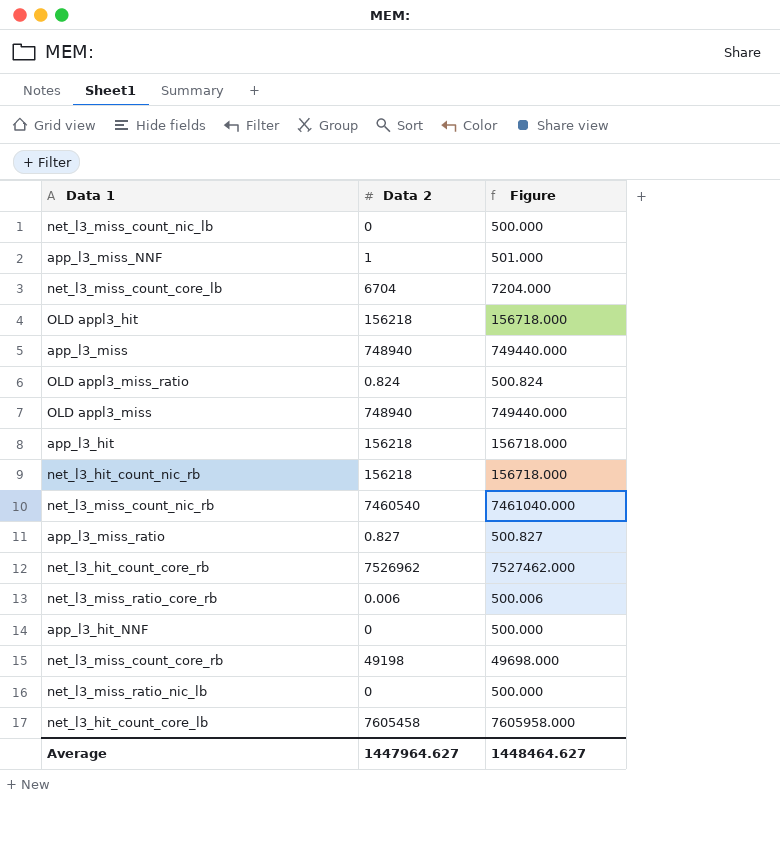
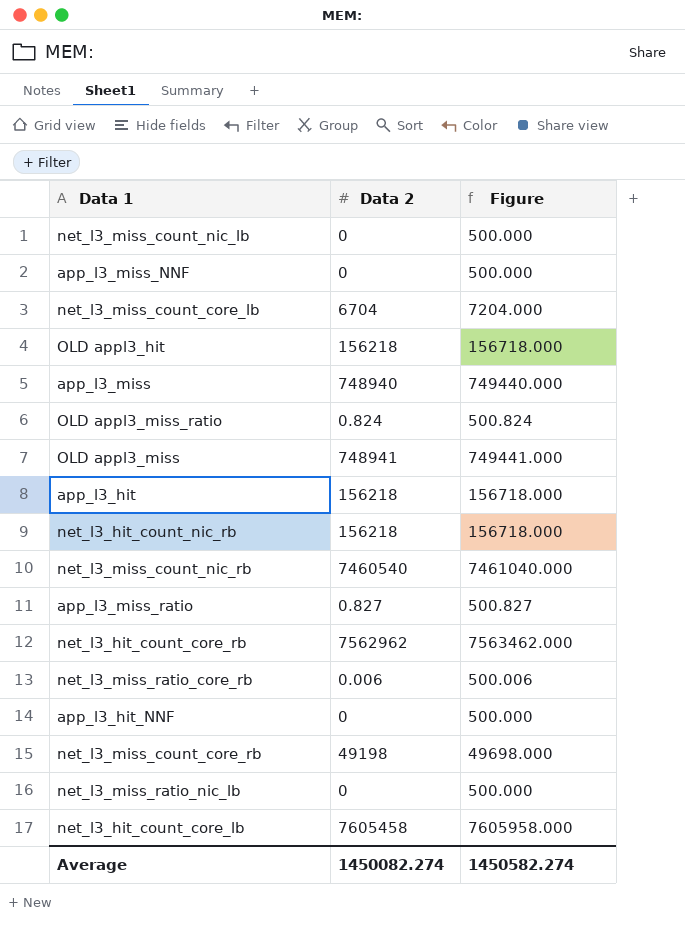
app_l3_miss_NNF | Data 2: 1 -> 0
app_l3_miss_NNF | Figure: 501.000 -> 500.000
OLD appl3_miss | Data 2: 748940 -> 748941
OLD appl3_miss | Figure: 749440.000 -> 749441.000
net_l3_hit_count_core_rb | Data 2: 7526962 -> 7562962
net_l3_hit_count_core_rb | Figure: 7527462.000 -> 7563462.000
Average | Data 2: 1447964.627 -> 1450082.274
Average | Figure: 1448464.627 -> 1450582.274

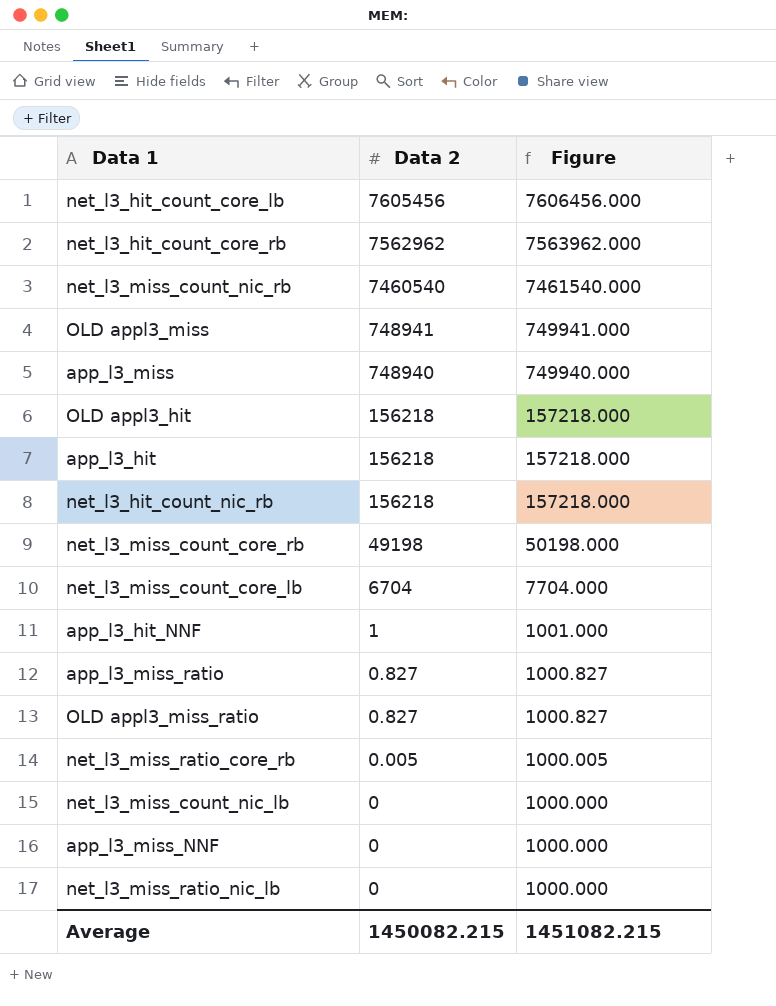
row order: none -> Data 2 descending
column Figure | formula: [Data 2] + 500 -> [Data 2] + 1000
net_l3_hit_count_core_lb | Data 2: 7605458 -> 7605456
app_l3_hit_NNF | Data 2: 0 -> 1
OLD appl3_miss_ratio | Data 2: 0.824 -> 0.827
net_l3_miss_ratio_core_rb | Data 2: 0.006 -> 0.005
Average | Data 2: 1450082.274 -> 1450082.215
Average | Figure: 1450582.274 -> 1451082.215

